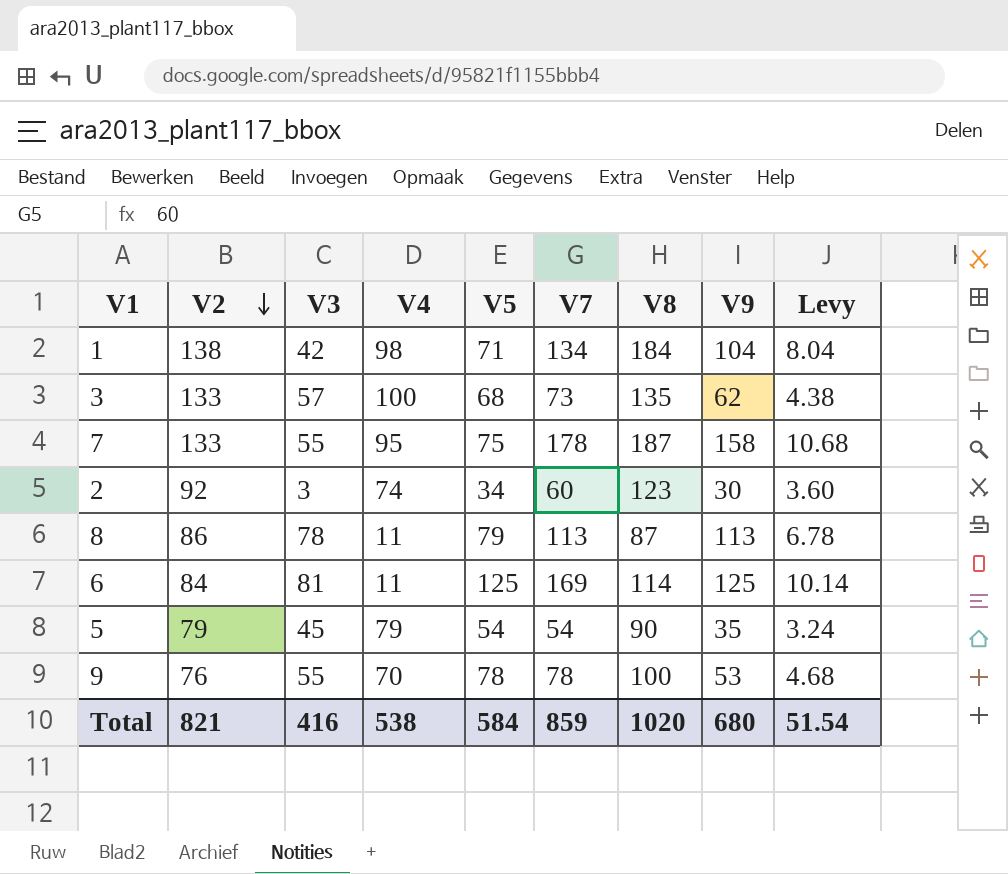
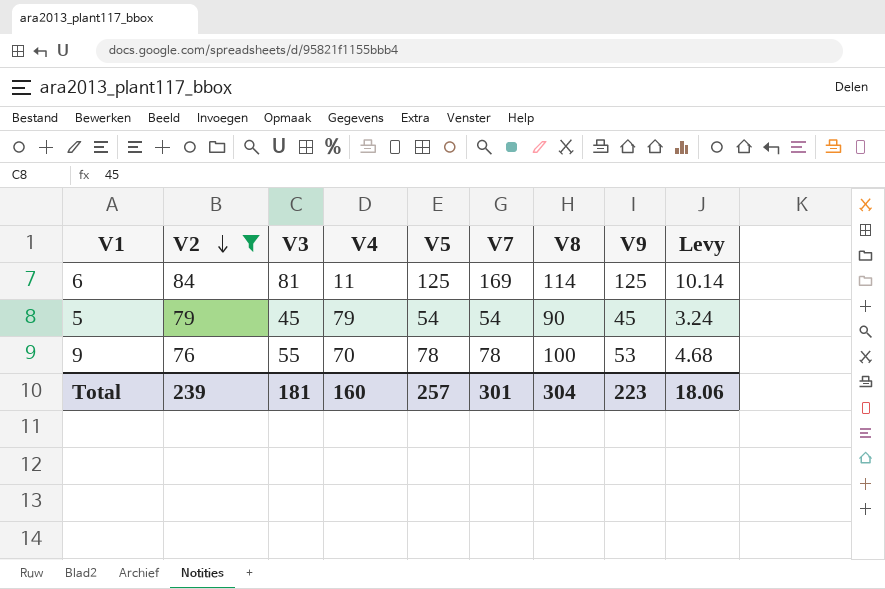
filter: none -> V2 <= 84
5 | V9: 35 -> 45
Total | V2: 821 -> 239
Total | V3: 416 -> 181
Total | V4: 538 -> 160
Total | V5: 584 -> 257
Total | V7: 859 -> 301
Total | V8: 1020 -> 304
Total | V9: 680 -> 223
Total | Levy: 51.54 -> 18.06

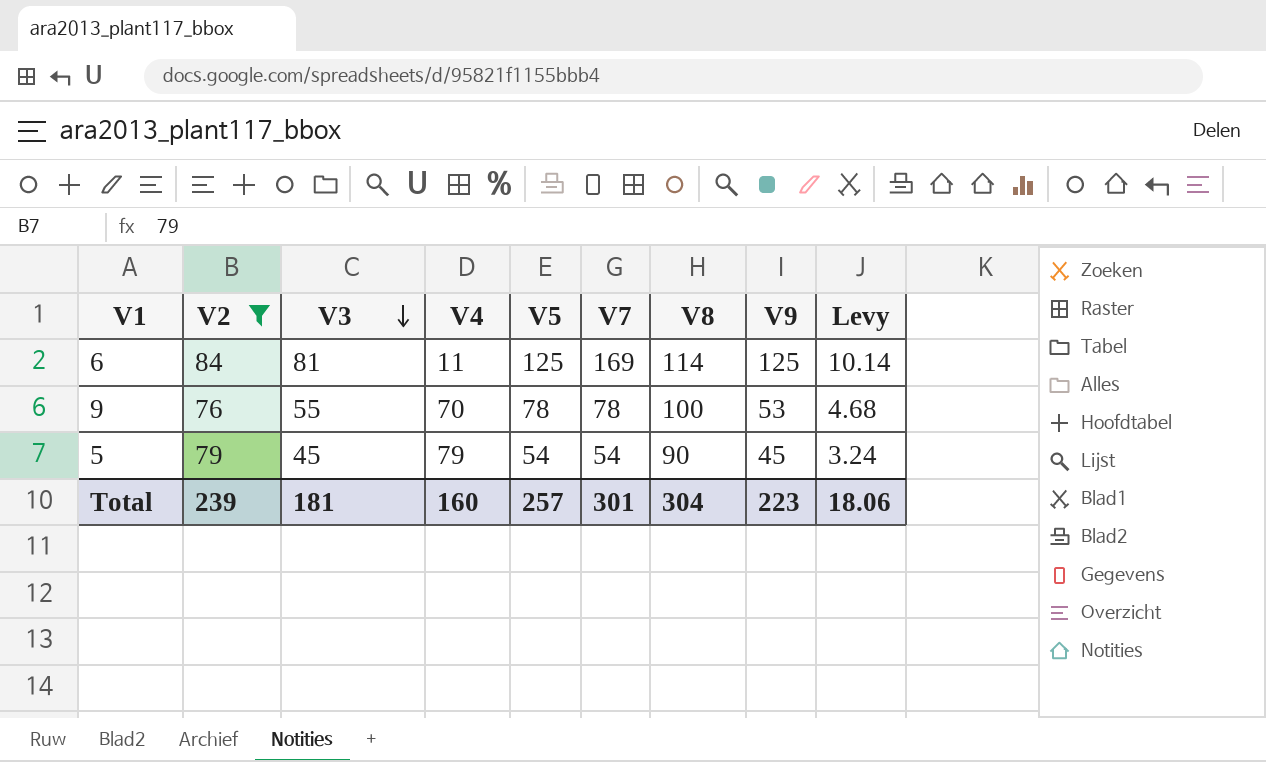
row order: V2 descending -> V3 descending

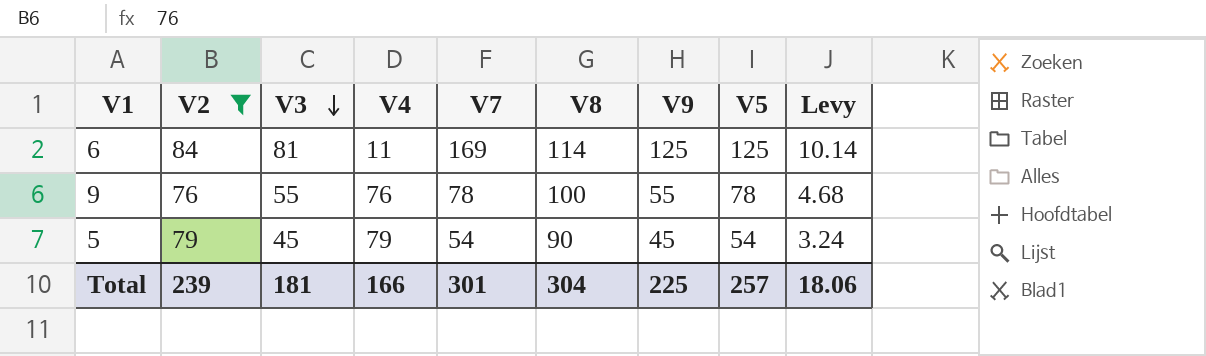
column V5 | position: 5 -> 8
9 | V4: 70 -> 76
9 | V9: 53 -> 55
Total | V4: 160 -> 166
Total | V9: 223 -> 225

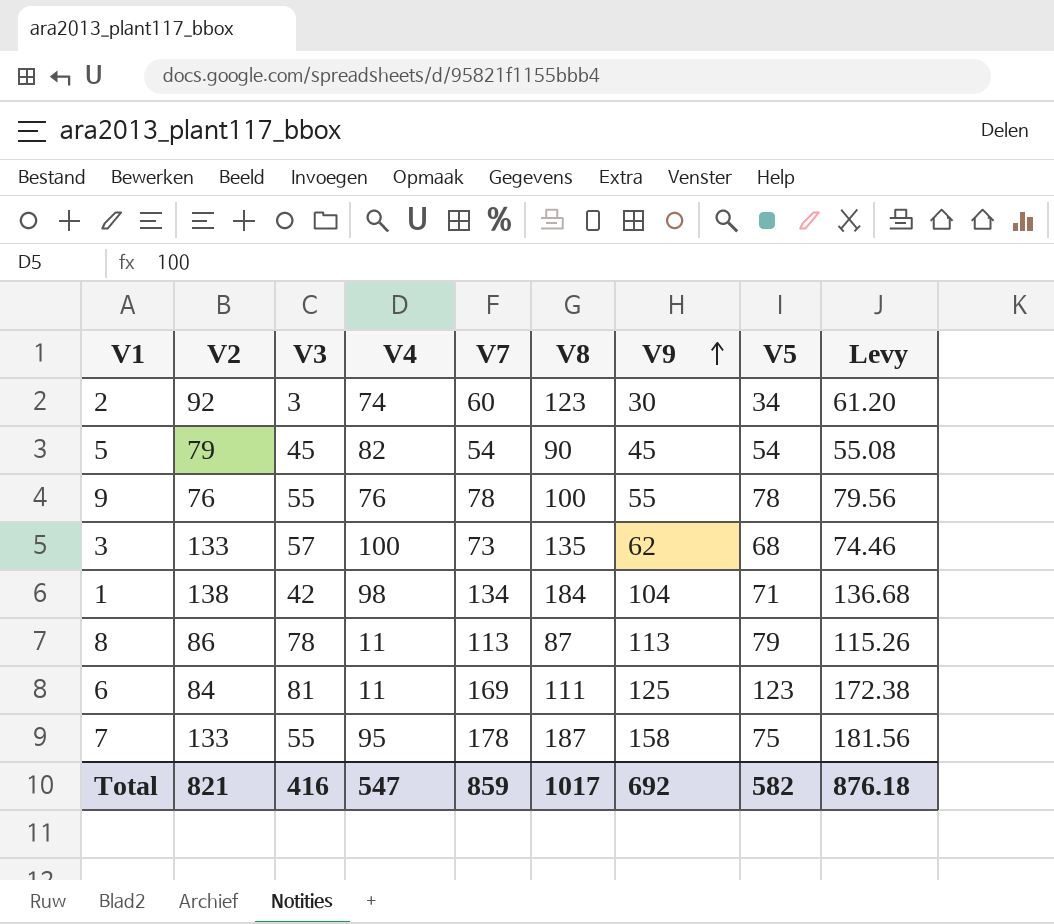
filter: V2 <= 84 -> none
row order: V3 descending -> V9 ascending
column Levy | formula: [V7] * 0.06 -> [V7] * 1.02
5 | V4: 79 -> 82
6 | V8: 114 -> 111
6 | V5: 125 -> 123
Total | V2: 239 -> 821
Total | V3: 181 -> 416
Total | V4: 166 -> 547
Total | V7: 301 -> 859
Total | V8: 304 -> 1017
Total | V9: 225 -> 692
Total | V5: 257 -> 582
Total | Levy: 18.06 -> 876.18

